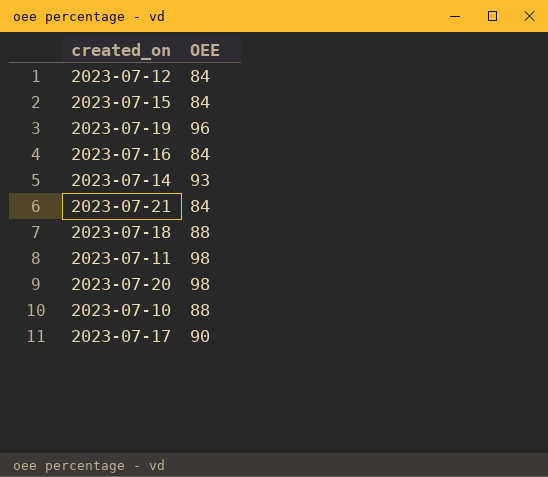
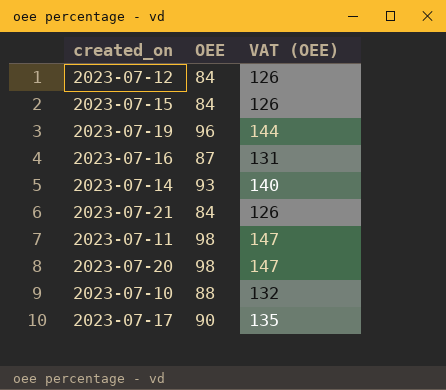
column VAT (OEE) | formula: none -> [OEE] * 1.5
row 2023-07-18: 88 -> none
2023-07-16 | OEE: 84 -> 87

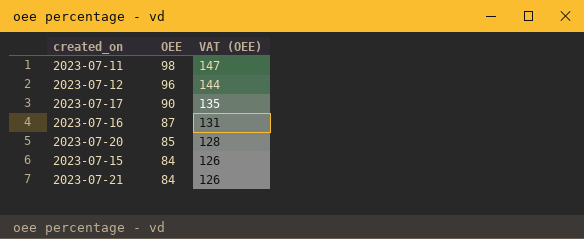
row order: none -> OEE descending
row 2023-07-19: 96 | 144 -> none
row 2023-07-14: 93 | 140 -> none
row 2023-07-10: 88 | 132 -> none
2023-07-12 | OEE: 84 -> 96
2023-07-12 | VAT (OEE): 126 -> 144
2023-07-20 | OEE: 98 -> 85
2023-07-20 | VAT (OEE): 147 -> 128

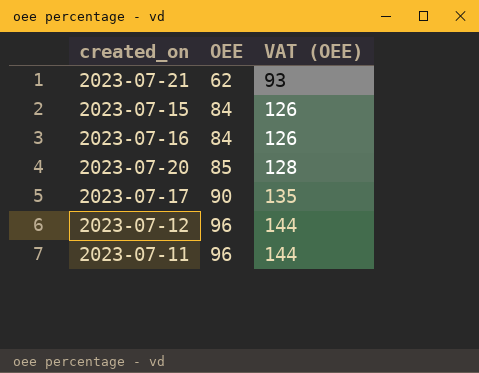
row order: OEE descending -> OEE ascending
2023-07-21 | OEE: 84 -> 62
2023-07-21 | VAT (OEE): 126 -> 93
2023-07-16 | OEE: 87 -> 84
2023-07-16 | VAT (OEE): 131 -> 126
2023-07-11 | OEE: 98 -> 96
2023-07-11 | VAT (OEE): 147 -> 144

